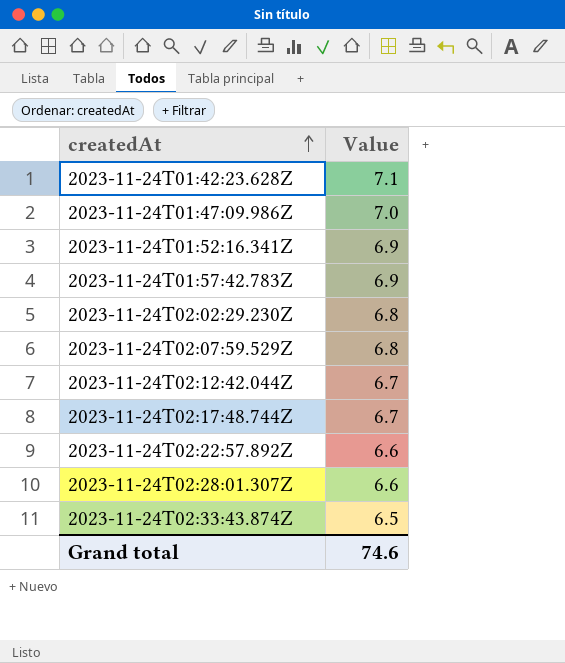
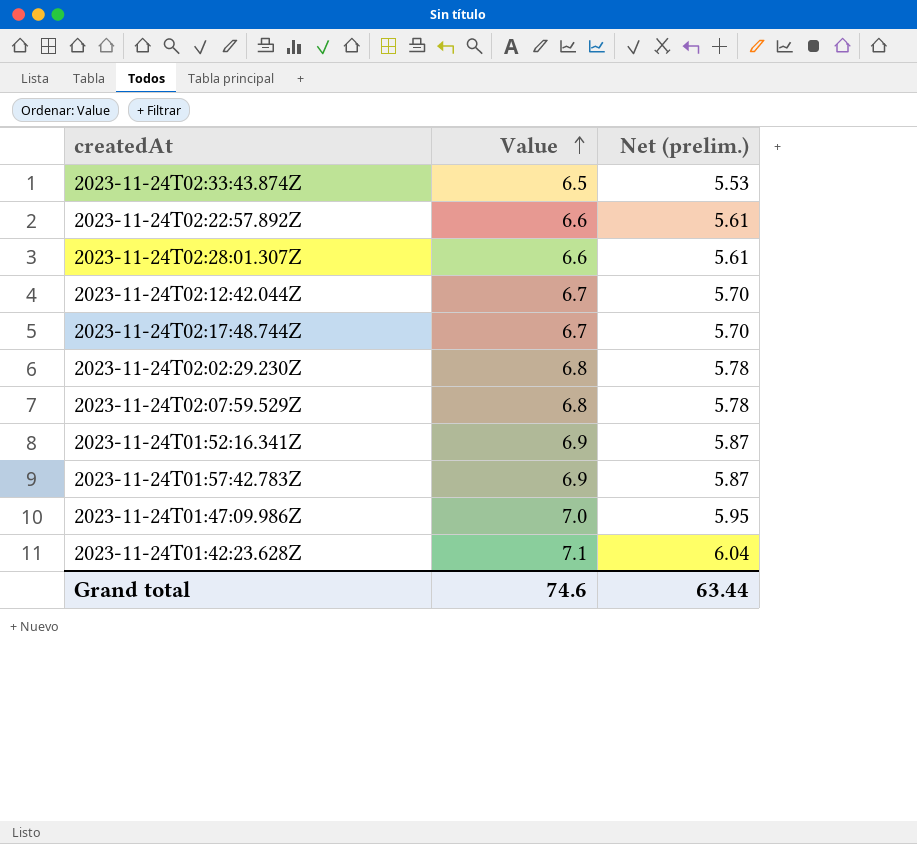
row order: createdAt ascending -> Value ascending
column Net (prelim.) | formula: none -> [Value] * 0.85

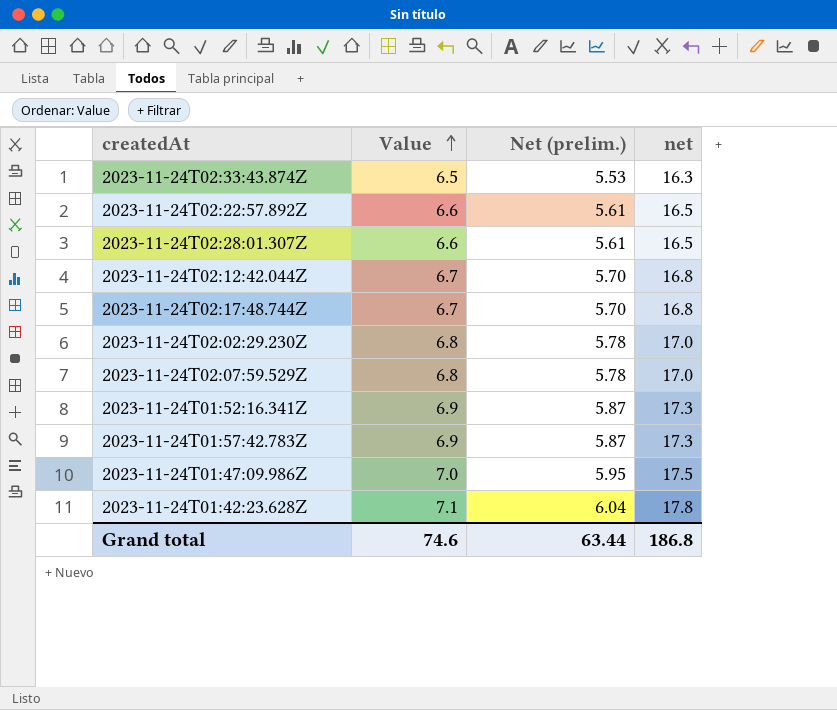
column net | formula: none -> [Value] * 2.5

